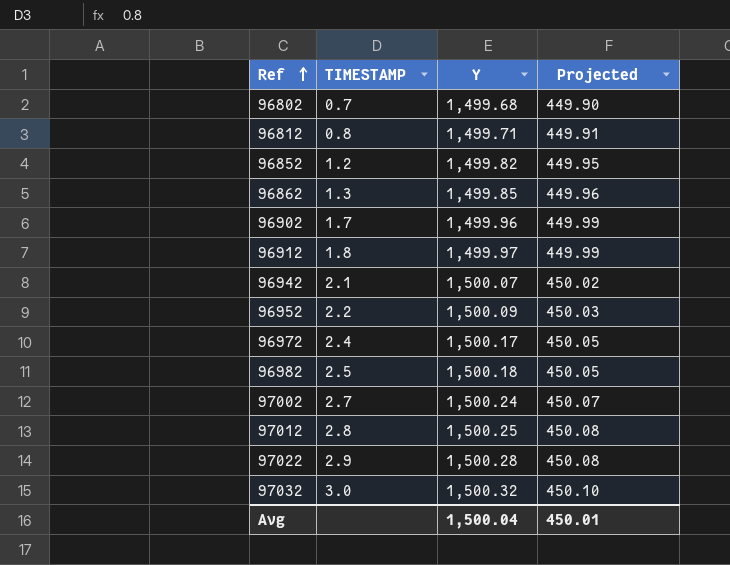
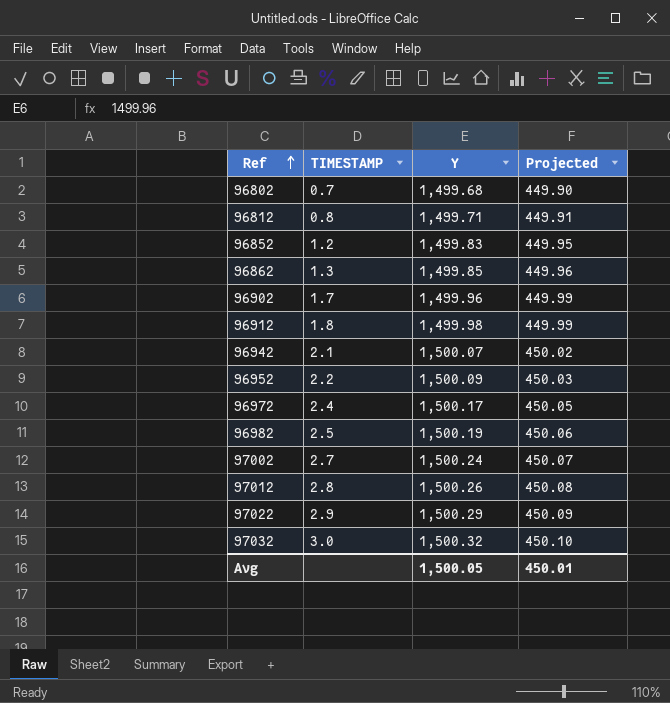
96852 | Y: 1,499.82 -> 1,499.83
96912 | Y: 1,499.97 -> 1,499.98
96982 | Y: 1,500.18 -> 1,500.19
96982 | Projected: 450.05 -> 450.06
97012 | Y: 1,500.25 -> 1,500.26
97022 | Y: 1,500.28 -> 1,500.29
97022 | Projected: 450.08 -> 450.09
Avg | Y: 1,500.04 -> 1,500.05

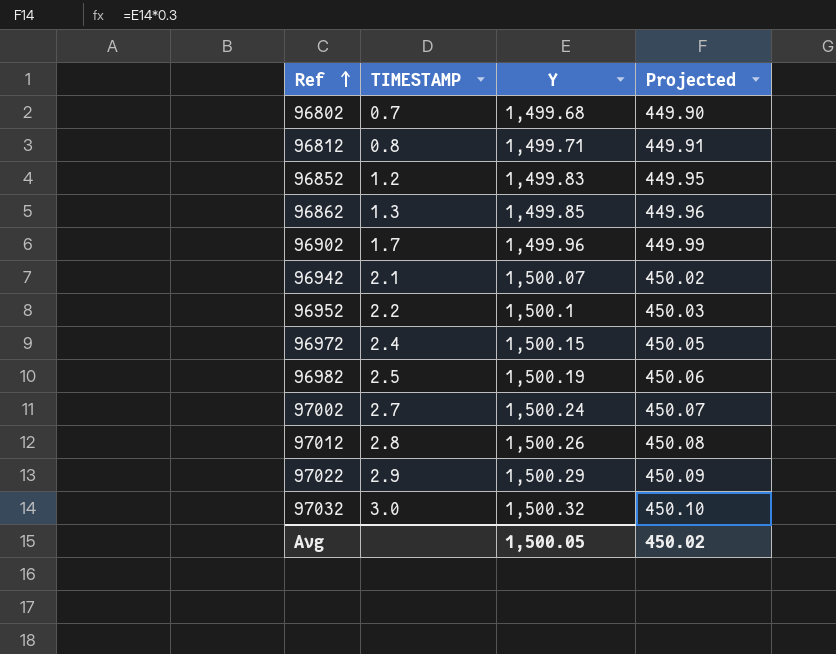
row 96912: 1.8 | 1,499.98 | 449.99 -> none
96952 | Y: 1,500.09 -> 1,500.1
96972 | Y: 1,500.17 -> 1,500.15
Avg | Projected: 450.01 -> 450.02

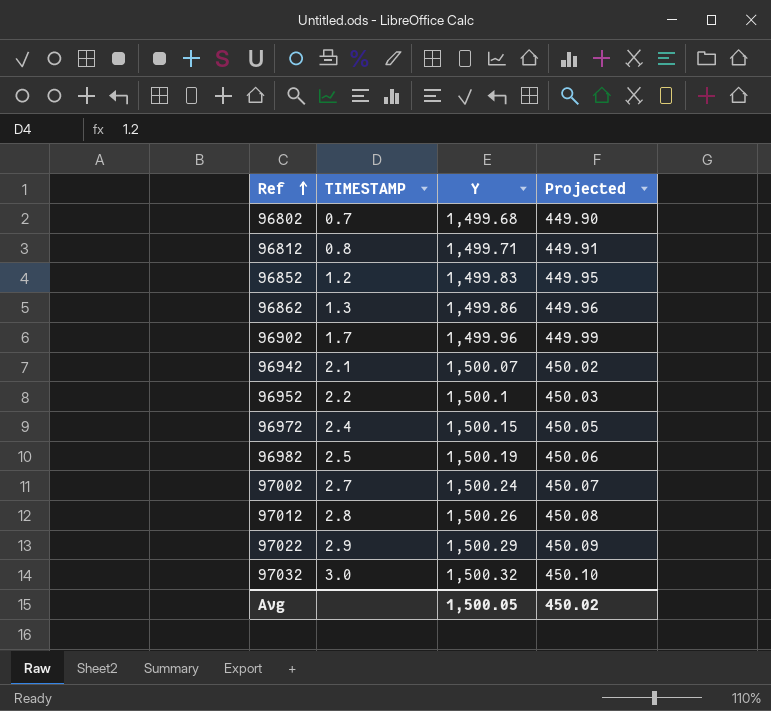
96862 | Y: 1,499.85 -> 1,499.86

